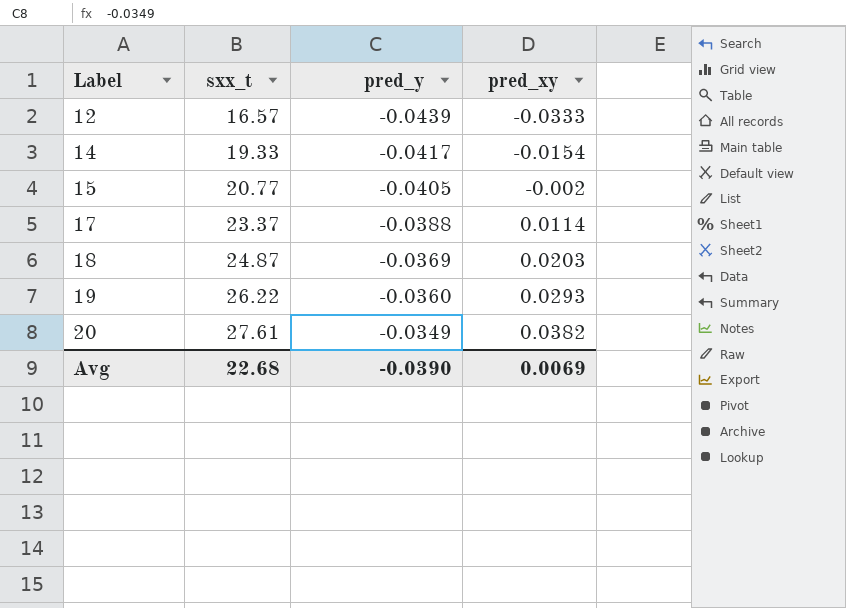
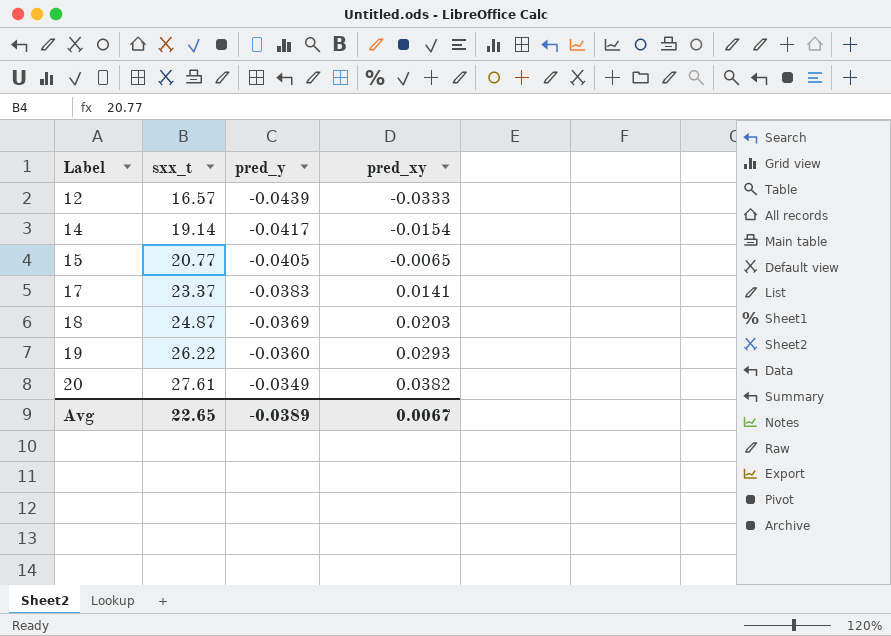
14 | sxx_t: 19.33 -> 19.14
15 | pred_xy: -0.002 -> -0.0065
17 | pred_y: -0.0388 -> -0.0383
17 | pred_xy: 0.0114 -> 0.0141
Avg | sxx_t: 22.68 -> 22.65
Avg | pred_y: -0.0390 -> -0.0389
Avg | pred_xy: 0.0069 -> 0.0067

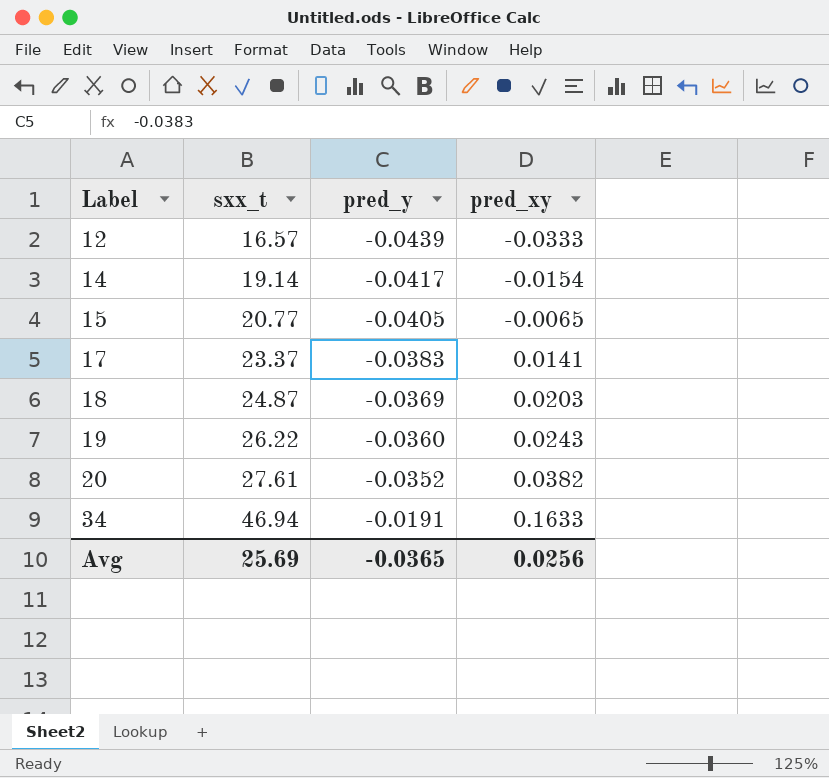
19 | pred_xy: 0.0293 -> 0.0243
20 | pred_y: -0.0349 -> -0.0352
row 34: none -> 46.94 | -0.0191 | 0.1633
Avg | sxx_t: 22.65 -> 25.69
Avg | pred_y: -0.0389 -> -0.0365
Avg | pred_xy: 0.0067 -> 0.0256

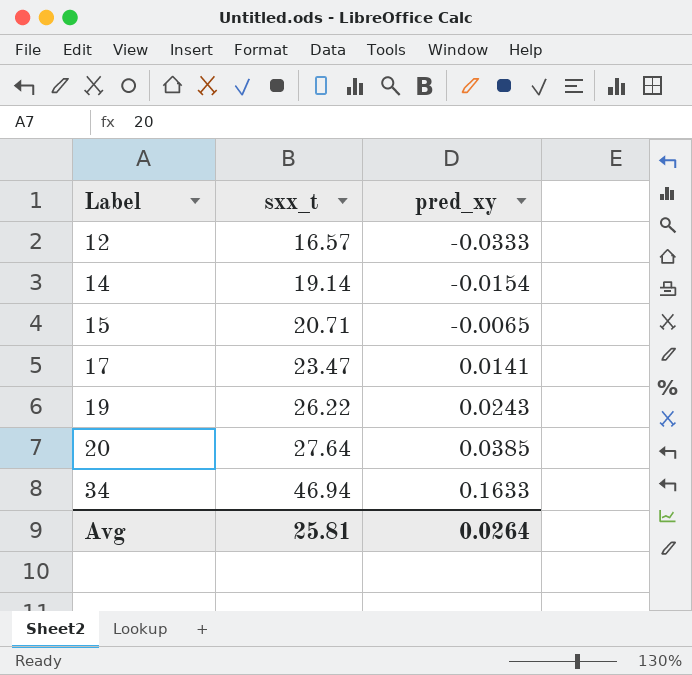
column pred_y | position: 3 -> none
row 18: 24.87 | -0.0369 | 0.0203 -> none
15 | sxx_t: 20.77 -> 20.71
17 | sxx_t: 23.37 -> 23.47
20 | sxx_t: 27.61 -> 27.64
20 | pred_xy: 0.0382 -> 0.0385
Avg | sxx_t: 25.69 -> 25.81
Avg | pred_xy: 0.0256 -> 0.0264

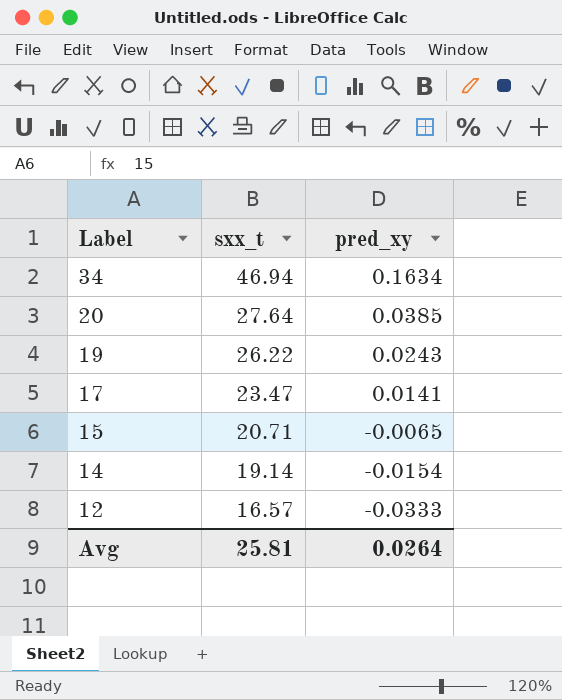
row order: Label ascending -> Label descending
34 | pred_xy: 0.1633 -> 0.1634

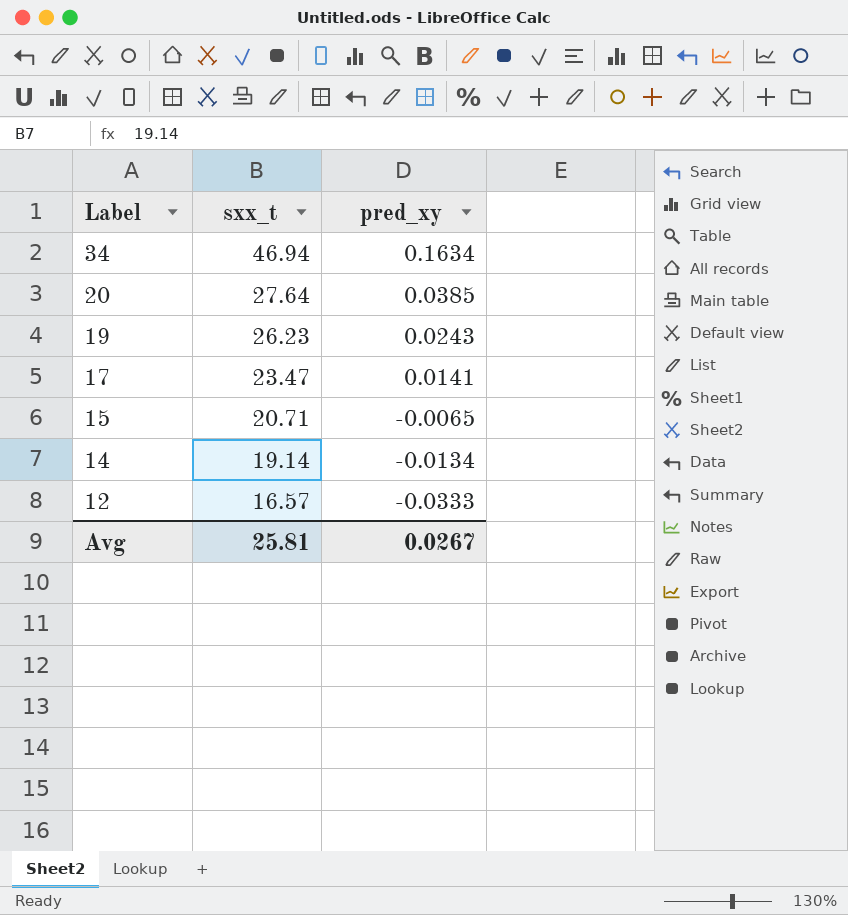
19 | sxx_t: 26.22 -> 26.23
14 | pred_xy: -0.0154 -> -0.0134
Avg | pred_xy: 0.0264 -> 0.0267

